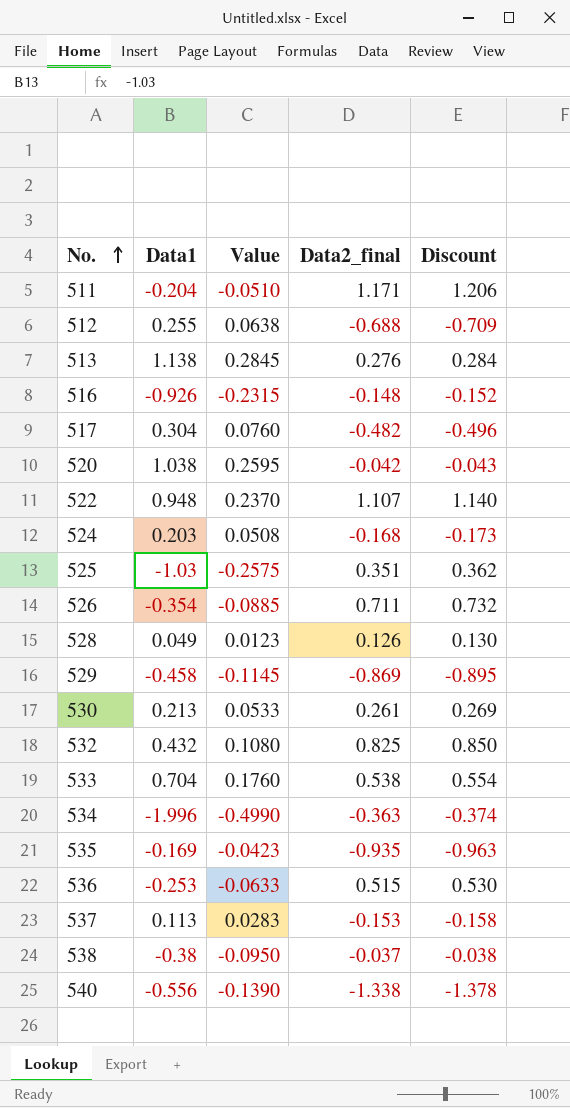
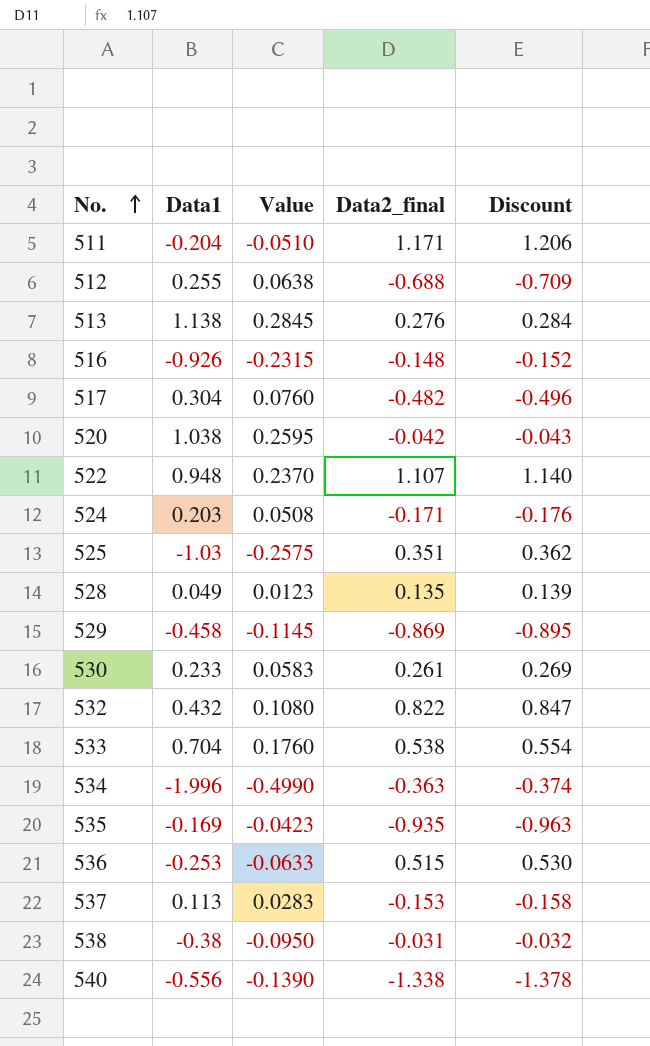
row 526: -0.354 | -0.0885 | 0.711 | 0.732 -> none
524 | Data2_final: -0.168 -> -0.171
524 | Discount: -0.173 -> -0.176
528 | Data2_final: 0.126 -> 0.135
528 | Discount: 0.130 -> 0.139
530 | Data1: 0.213 -> 0.233
530 | Value: 0.0533 -> 0.0583
532 | Data2_final: 0.825 -> 0.822
532 | Discount: 0.850 -> 0.847
538 | Data2_final: -0.037 -> -0.031
538 | Discount: -0.038 -> -0.032

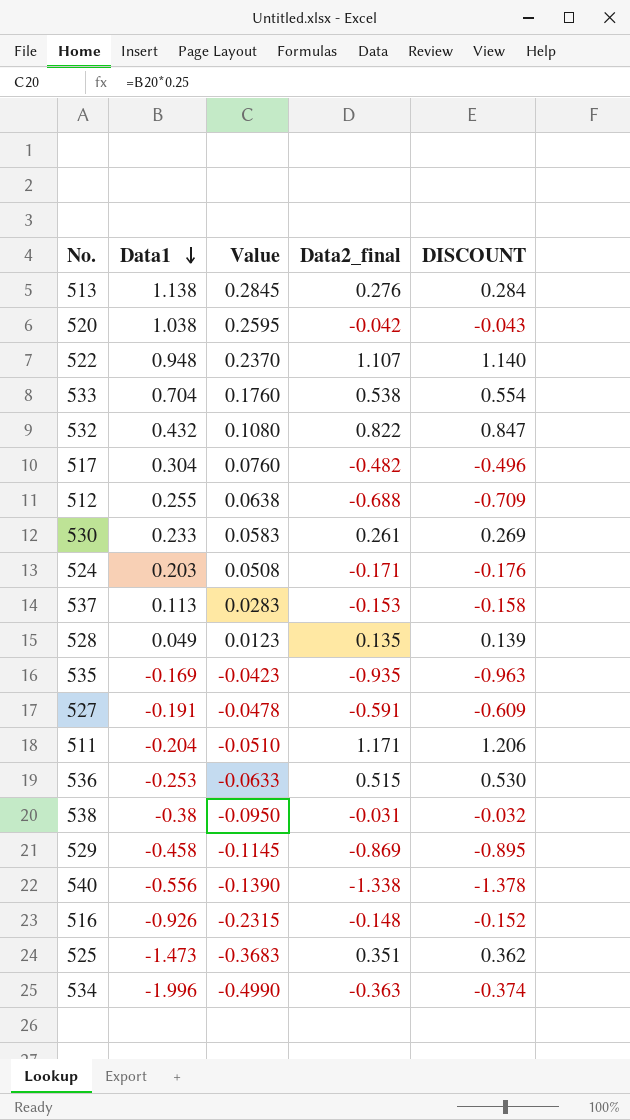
row order: No. ascending -> Data1 descending
column name: Discount -> DISCOUNT
row 527: none -> -0.191 | -0.0478 | -0.591 | -0.609
525 | Data1: -1.03 -> -1.473
525 | Value: -0.2575 -> -0.3683

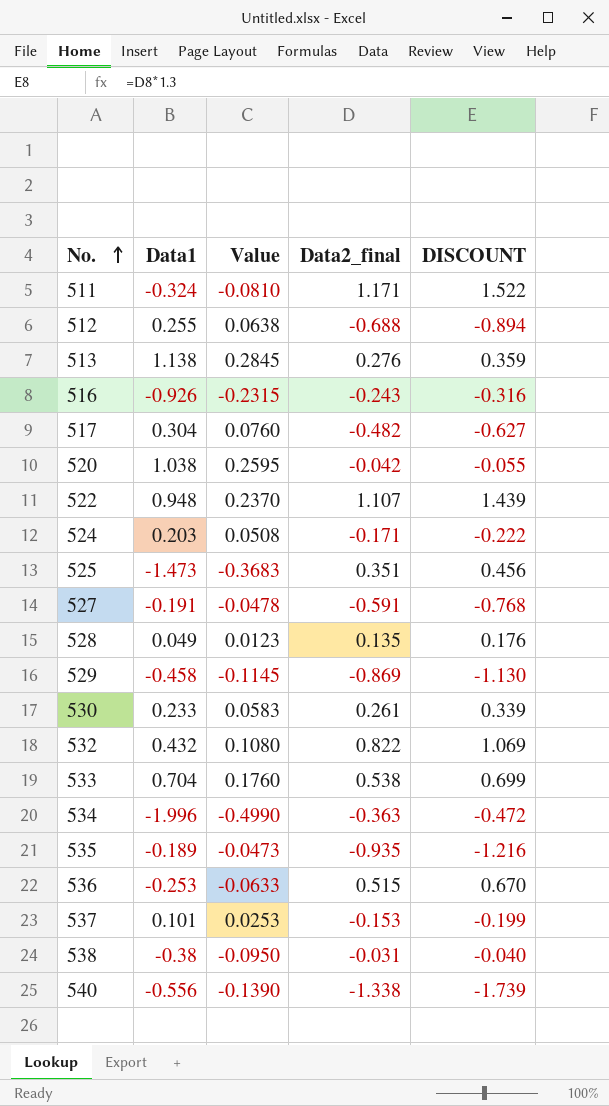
row order: Data1 descending -> No. ascending
column DISCOUNT | formula: [Data2_final] * 1.03 -> [Data2_final] * 1.3
511 | Data1: -0.204 -> -0.324
511 | Value: -0.0510 -> -0.0810
516 | Data2_final: -0.148 -> -0.243
535 | Data1: -0.169 -> -0.189
535 | Value: -0.0423 -> -0.0473
537 | Data1: 0.113 -> 0.101
537 | Value: 0.0283 -> 0.0253

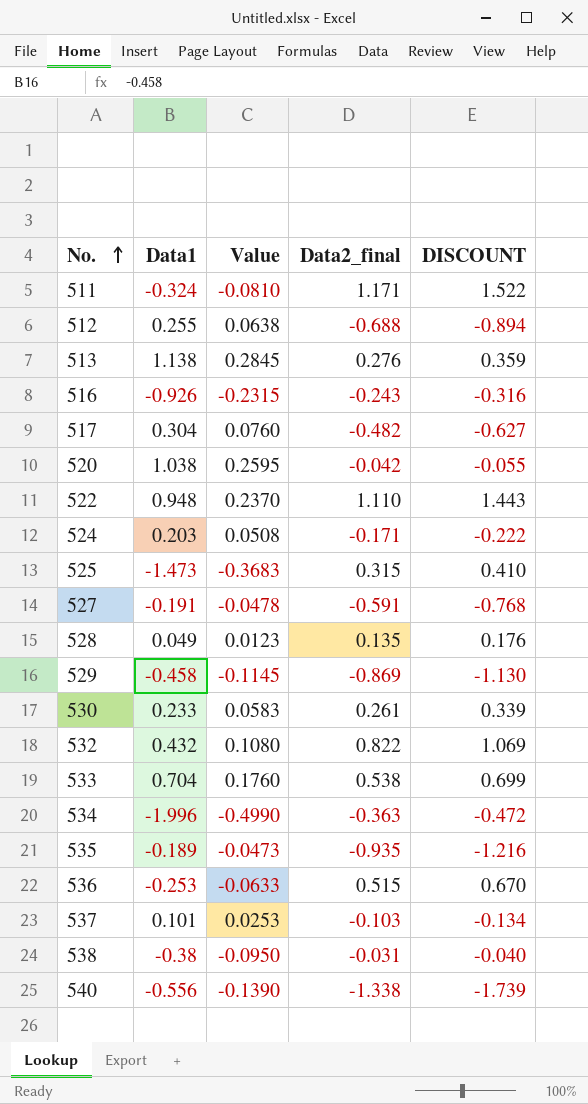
522 | Data2_final: 1.107 -> 1.110
522 | DISCOUNT: 1.439 -> 1.443
525 | Data2_final: 0.351 -> 0.315
525 | DISCOUNT: 0.456 -> 0.410
537 | Data2_final: -0.153 -> -0.103
537 | DISCOUNT: -0.199 -> -0.134

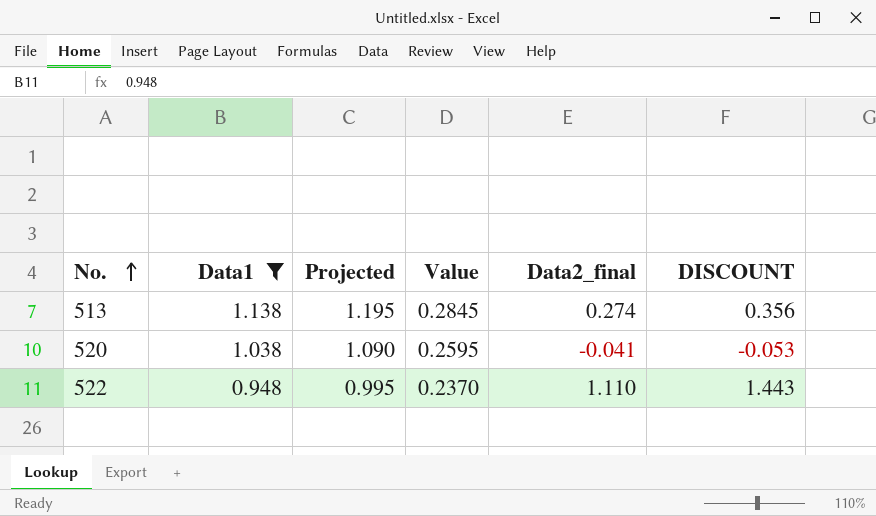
filter: none -> Data1 >= 0.948
column Projected | formula: none -> [Data1] * 1.05
513 | Data2_final: 0.276 -> 0.274
513 | DISCOUNT: 0.359 -> 0.356
520 | Data2_final: -0.042 -> -0.041
520 | DISCOUNT: -0.055 -> -0.053

